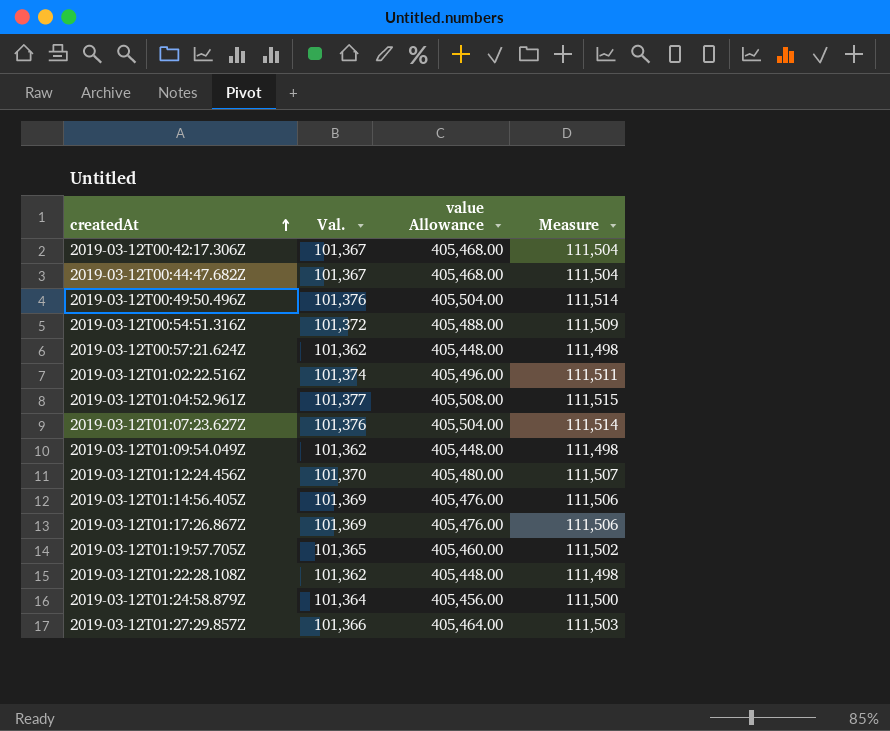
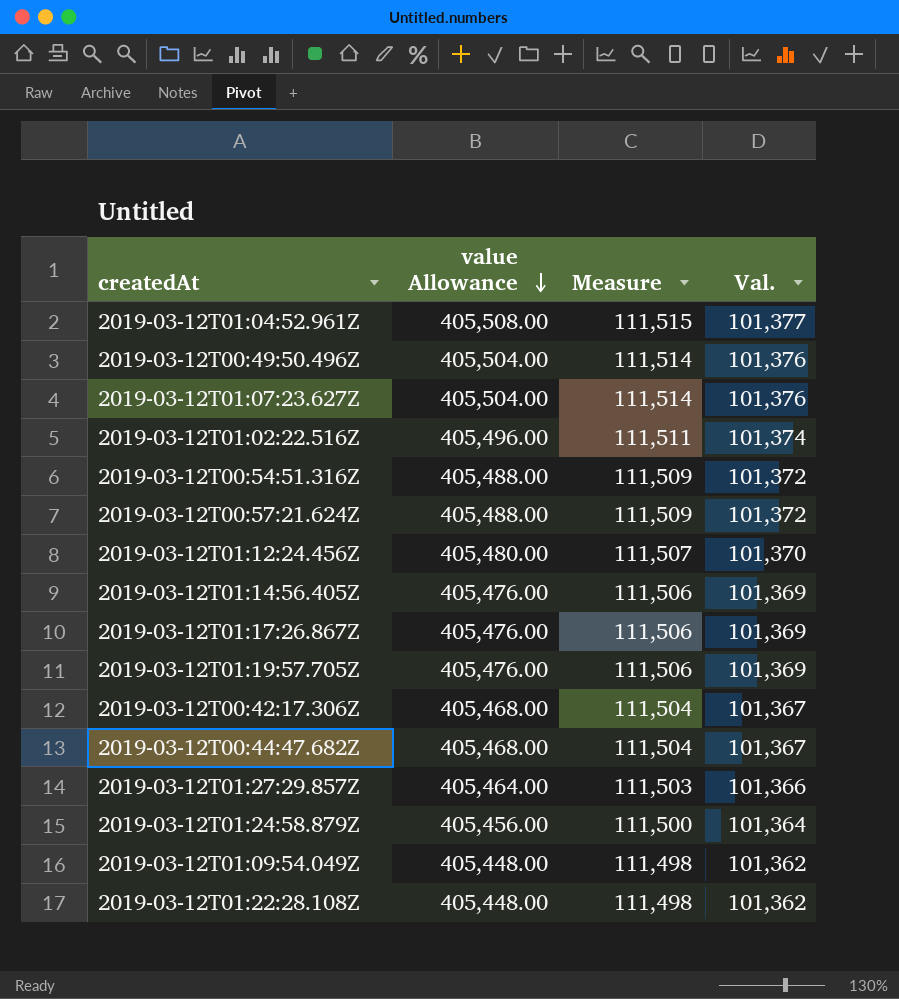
row order: createdAt ascending -> value Allowance descending
column Val. | position: 2 -> 4
2019-03-12T00:57:21.624Z | value Allowance: 405,448.00 -> 405,488.00
2019-03-12T00:57:21.624Z | Measure: 111,498 -> 111,509
2019-03-12T00:57:21.624Z | Val.: 101,362 -> 101,372
2019-03-12T01:19:57.705Z | value Allowance: 405,460.00 -> 405,476.00
2019-03-12T01:19:57.705Z | Measure: 111,502 -> 111,506
2019-03-12T01:19:57.705Z | Val.: 101,365 -> 101,369

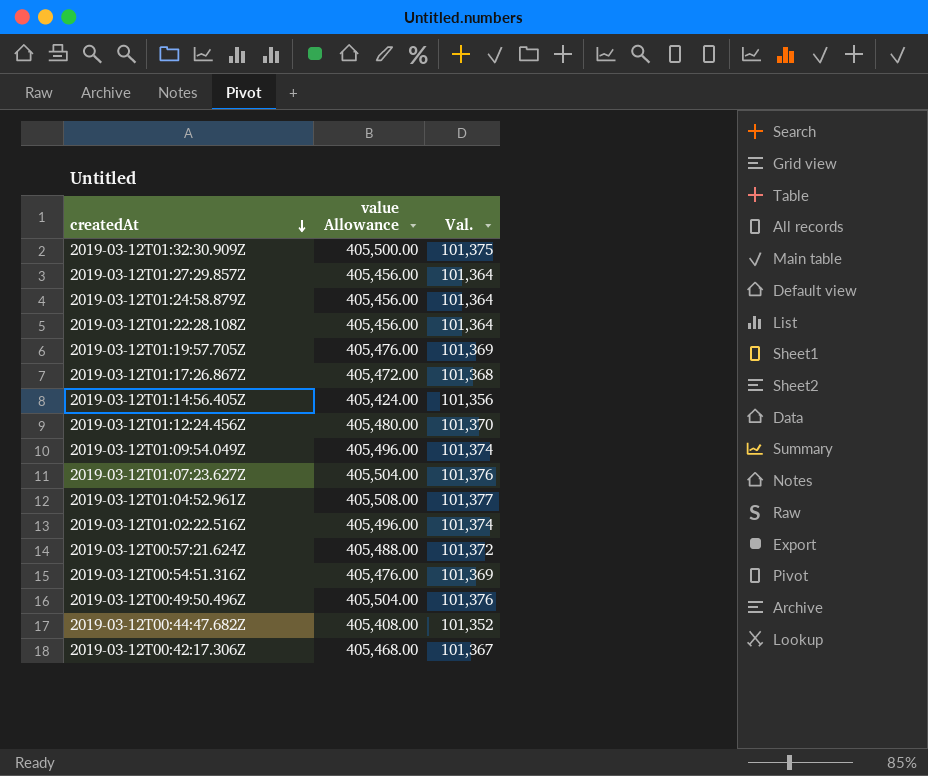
row order: value Allowance descending -> createdAt descending
column Measure | formula: [Val.] * 1.1 -> none
row 2019-03-12T01:32:30.909Z: none -> 405,500.00 | 101,375
2019-03-12T01:27:29.857Z | value Allowance: 405,464.00 -> 405,456.00
2019-03-12T01:27:29.857Z | Val.: 101,366 -> 101,364
2019-03-12T01:22:28.108Z | value Allowance: 405,448.00 -> 405,456.00
2019-03-12T01:22:28.108Z | Val.: 101,362 -> 101,364
2019-03-12T01:17:26.867Z | value Allowance: 405,476.00 -> 405,472.00
2019-03-12T01:17:26.867Z | Val.: 101,369 -> 101,368
2019-03-12T01:14:56.405Z | value Allowance: 405,476.00 -> 405,424.00
2019-03-12T01:14:56.405Z | Val.: 101,369 -> 101,356
2019-03-12T01:09:54.049Z | value Allowance: 405,448.00 -> 405,496.00
2019-03-12T01:09:54.049Z | Val.: 101,362 -> 101,374
2019-03-12T00:54:51.316Z | value Allowance: 405,488.00 -> 405,476.00
2019-03-12T00:54:51.316Z | Val.: 101,372 -> 101,369
2019-03-12T00:44:47.682Z | value Allowance: 405,468.00 -> 405,408.00
2019-03-12T00:44:47.682Z | Val.: 101,367 -> 101,352

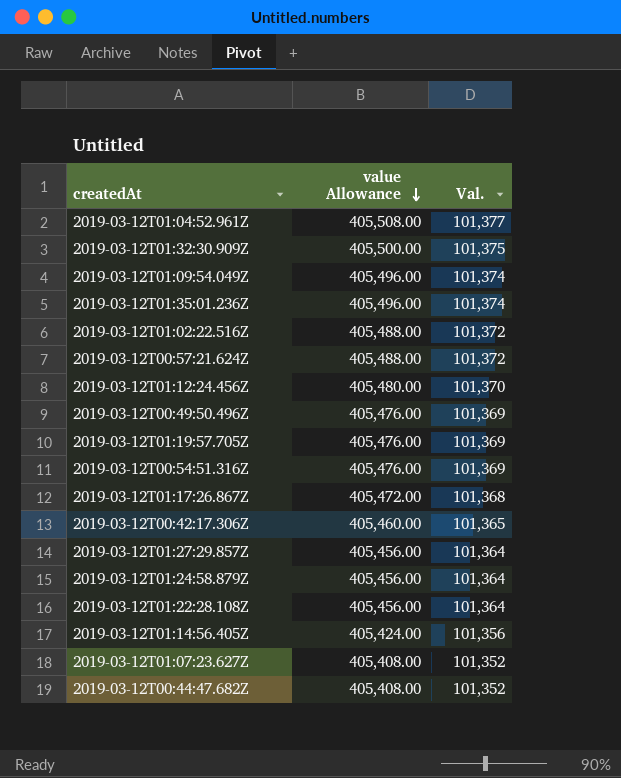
row order: createdAt descending -> value Allowance descending
row 2019-03-12T01:35:01.236Z: none -> 405,496.00 | 101,374
2019-03-12T01:02:22.516Z | value Allowance: 405,496.00 -> 405,488.00
2019-03-12T01:02:22.516Z | Val.: 101,374 -> 101,372
2019-03-12T00:49:50.496Z | value Allowance: 405,504.00 -> 405,476.00
2019-03-12T00:49:50.496Z | Val.: 101,376 -> 101,369
2019-03-12T00:42:17.306Z | value Allowance: 405,468.00 -> 405,460.00
2019-03-12T00:42:17.306Z | Val.: 101,367 -> 101,365
2019-03-12T01:07:23.627Z | value Allowance: 405,504.00 -> 405,408.00
2019-03-12T01:07:23.627Z | Val.: 101,376 -> 101,352

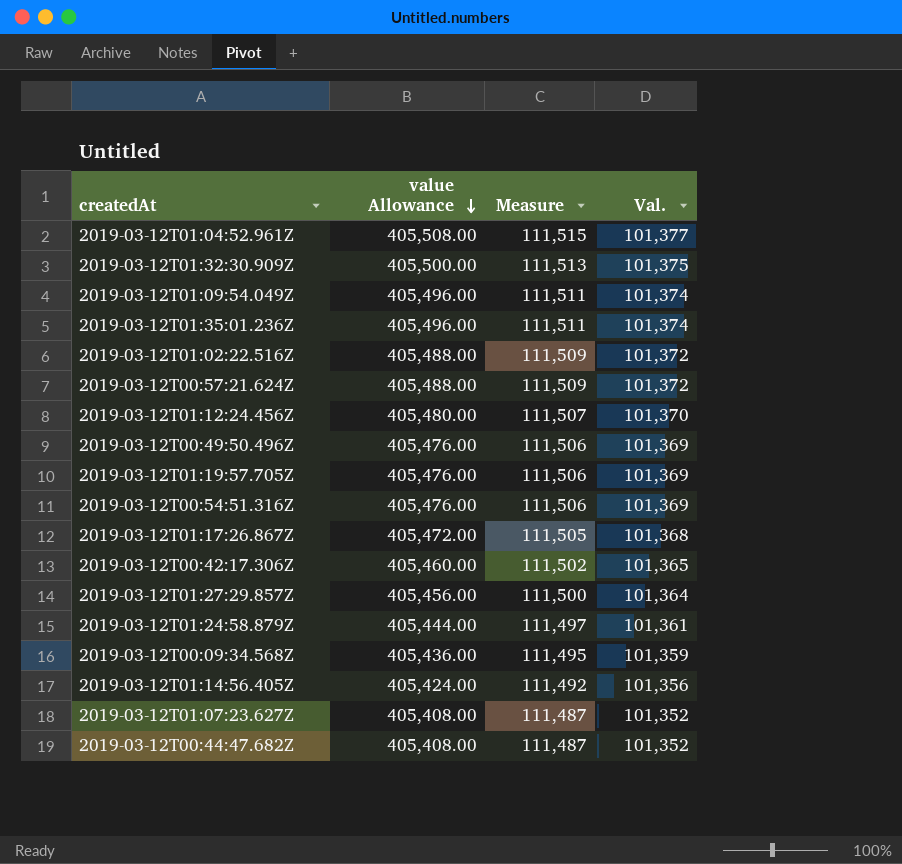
column Measure | formula: none -> [Val.] * 1.1
row 2019-03-12T01:22:28.108Z: 405,456.00 | 101,364 -> none
2019-03-12T01:24:58.879Z | value Allowance: 405,456.00 -> 405,444.00
2019-03-12T01:24:58.879Z | Val.: 101,364 -> 101,361
row 2019-03-12T00:09:34.568Z: none -> 405,436.00 | 111,495 | 101,359

